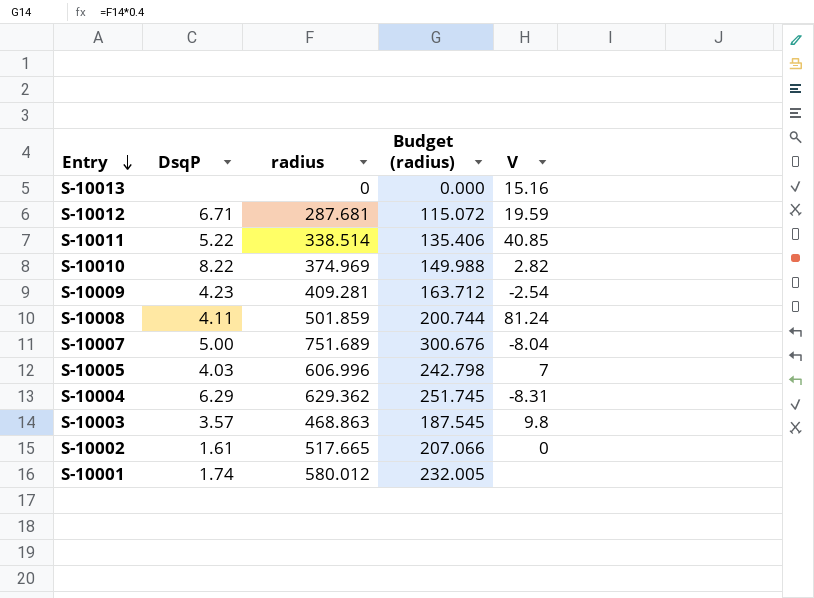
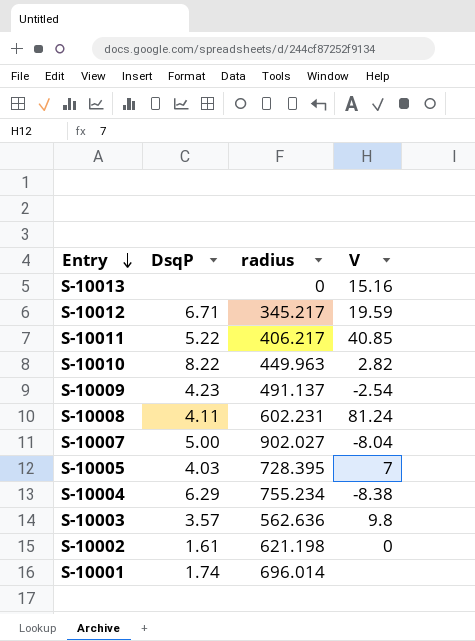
column Budget (radius) | formula: [radius] * 0.4 -> none
S-10012 | radius: 287.681 -> 345.217
S-10011 | radius: 338.514 -> 406.217
S-10010 | radius: 374.969 -> 449.963
S-10009 | radius: 409.281 -> 491.137
S-10008 | radius: 501.859 -> 602.231
S-10007 | radius: 751.689 -> 902.027
S-10005 | radius: 606.996 -> 728.395
S-10004 | radius: 629.362 -> 755.234
S-10004 | V: -8.31 -> -8.38
S-10003 | radius: 468.863 -> 562.636
S-10002 | radius: 517.665 -> 621.198
S-10001 | radius: 580.012 -> 696.014

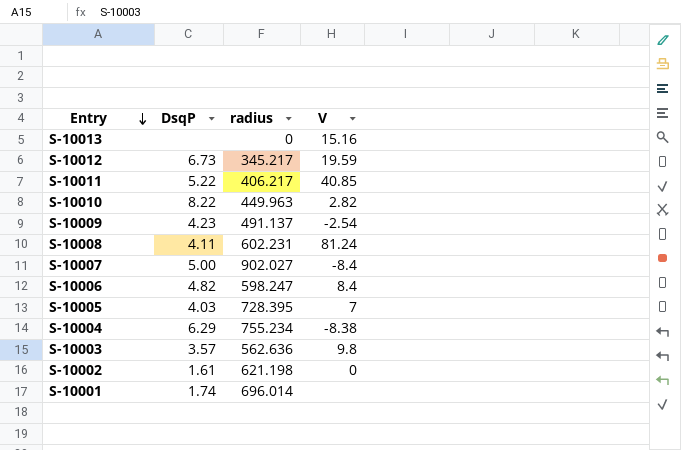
S-10012 | DsqP: 6.71 -> 6.73
S-10007 | V: -8.04 -> -8.4
row S-10006: none -> 4.82 | 598.247 | 8.4

